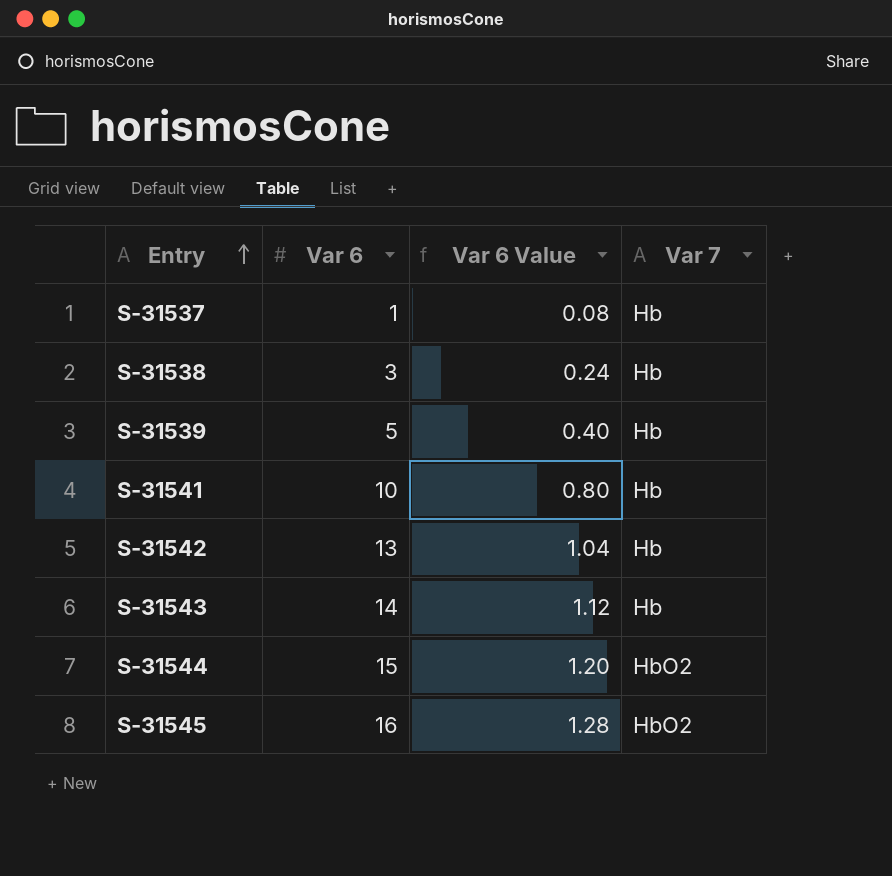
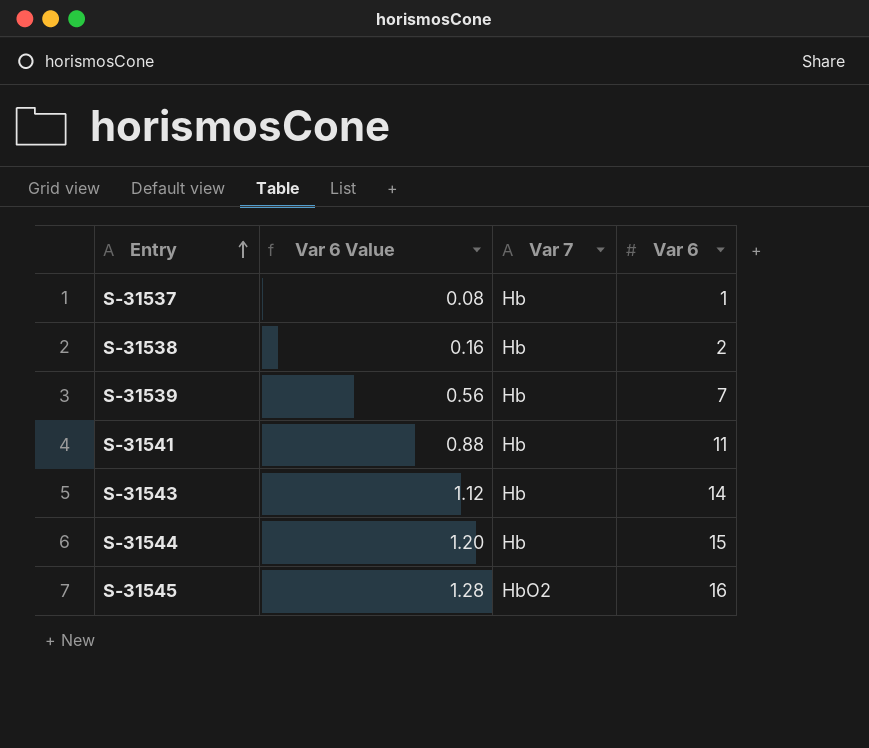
column Var 6 | position: 2 -> 4
row S-31542: 13 | 1.04 | Hb -> none
S-31538 | Var 6 Value: 0.24 -> 0.16
S-31538 | Var 6: 3 -> 2
S-31539 | Var 6 Value: 0.40 -> 0.56
S-31539 | Var 6: 5 -> 7
S-31541 | Var 6 Value: 0.80 -> 0.88
S-31541 | Var 6: 10 -> 11
S-31544 | Var 7: HbO2 -> Hb

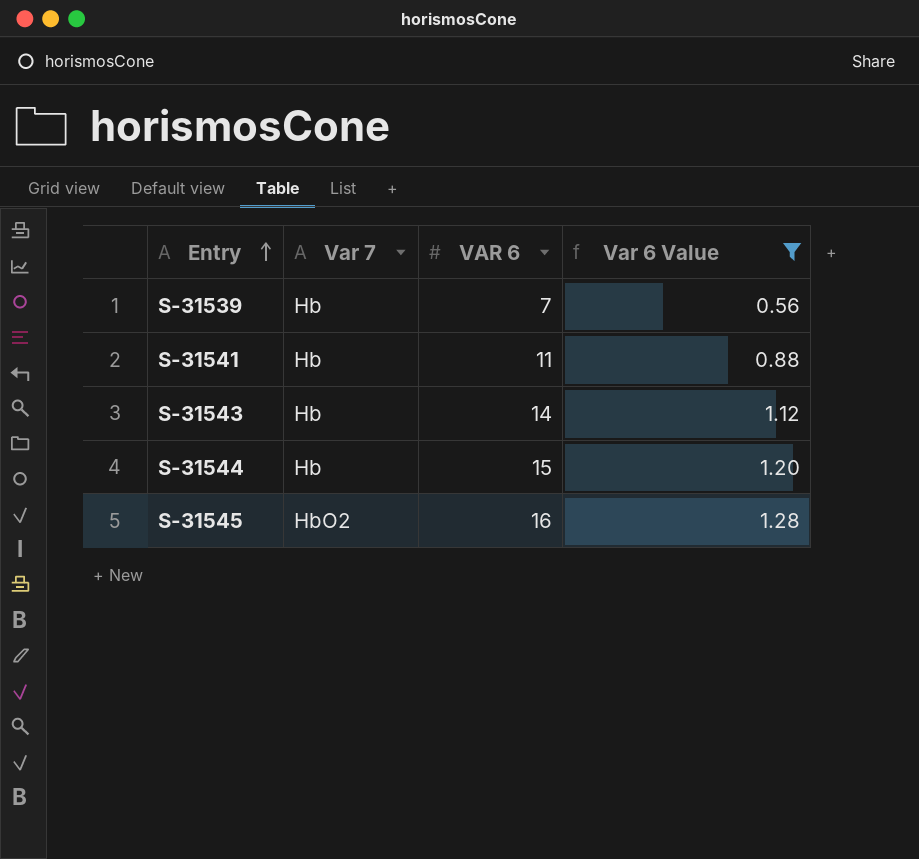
filter: none -> Var 6 Value >= 0.56
column name: Var 6 -> VAR 6
column Var 6 Value | position: 2 -> 4

